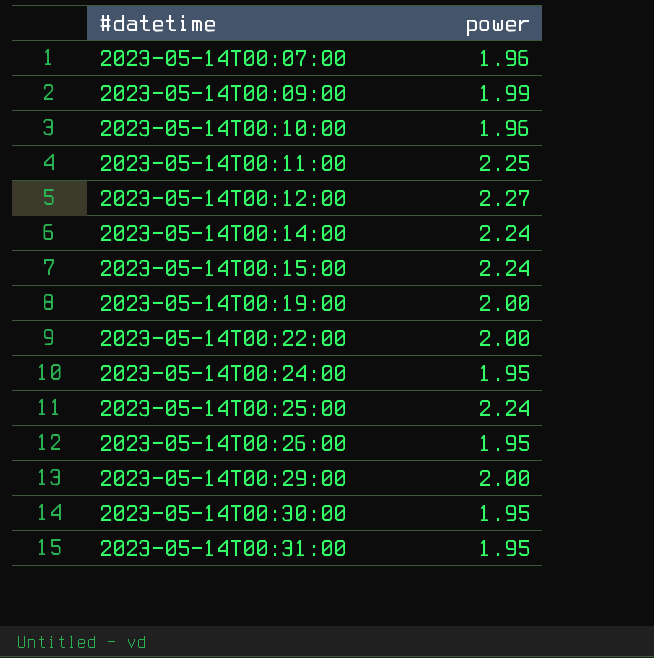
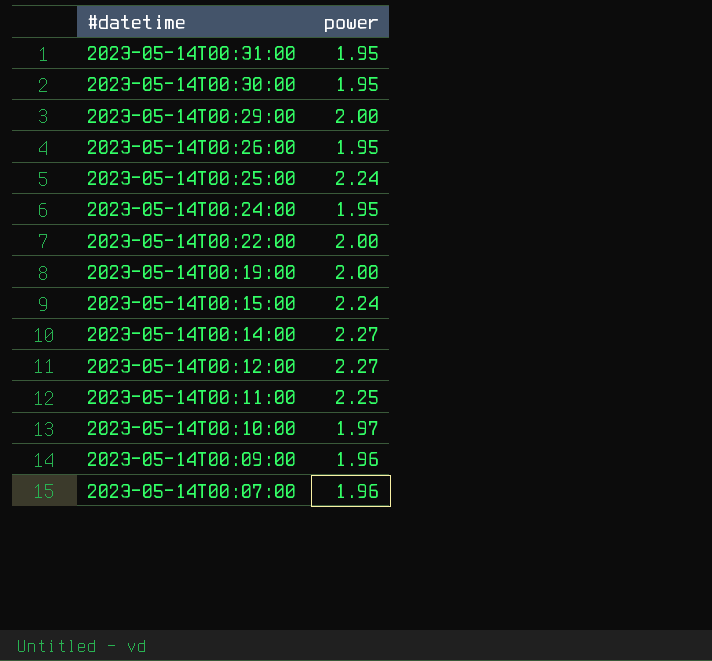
row order: #datetime ascending -> #datetime descending
2023-05-14T00:14:00 | power: 2.24 -> 2.27
2023-05-14T00:10:00 | power: 1.96 -> 1.97
2023-05-14T00:09:00 | power: 1.99 -> 1.96

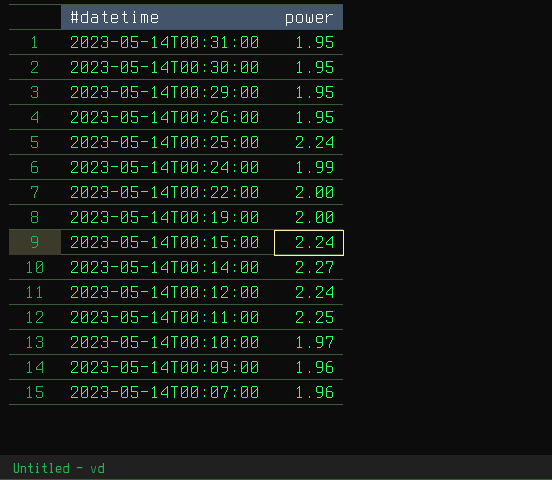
2023-05-14T00:29:00 | power: 2.00 -> 1.95
2023-05-14T00:24:00 | power: 1.95 -> 1.99
2023-05-14T00:12:00 | power: 2.27 -> 2.24

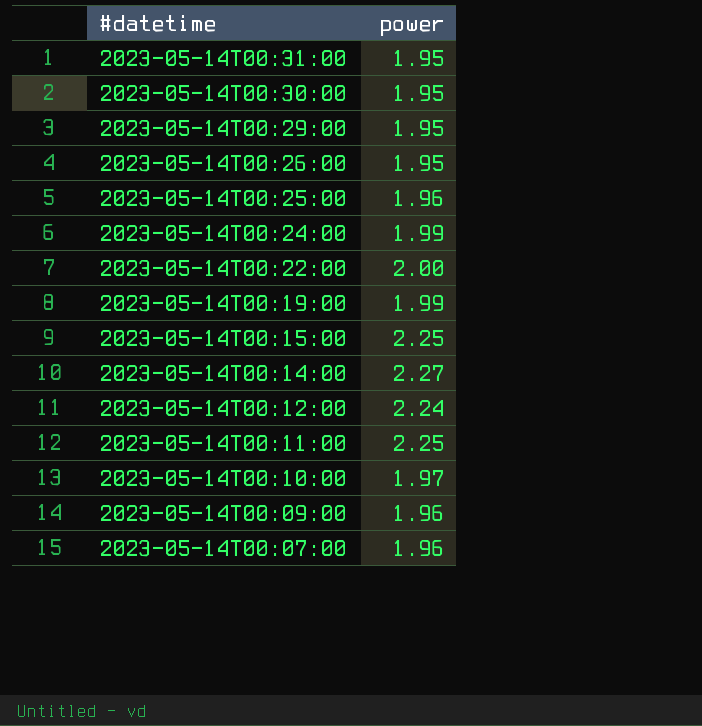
2023-05-14T00:25:00 | power: 2.24 -> 1.96
2023-05-14T00:19:00 | power: 2.00 -> 1.99
2023-05-14T00:15:00 | power: 2.24 -> 2.25

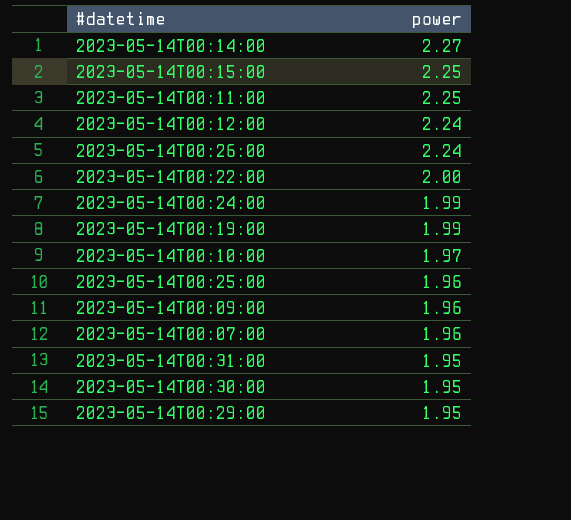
row order: #datetime descending -> power descending
2023-05-14T00:26:00 | power: 1.95 -> 2.24

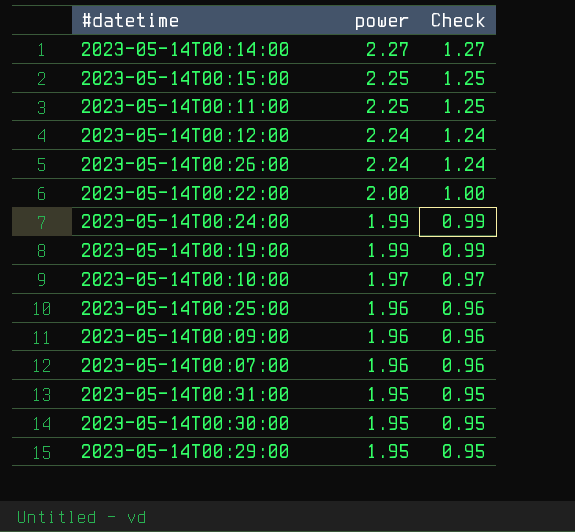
column Check | formula: none -> [power] - 1

